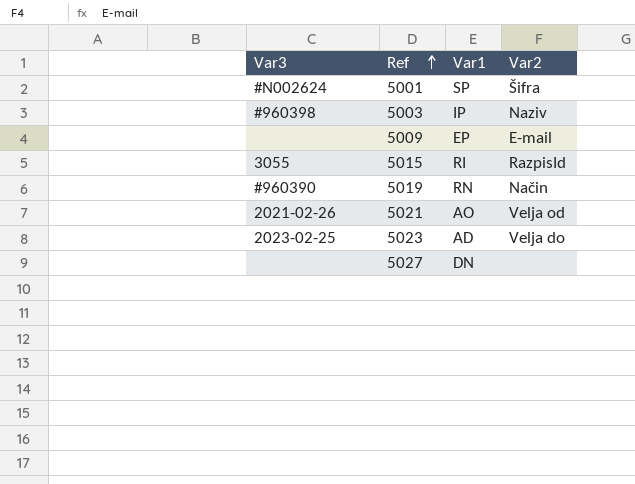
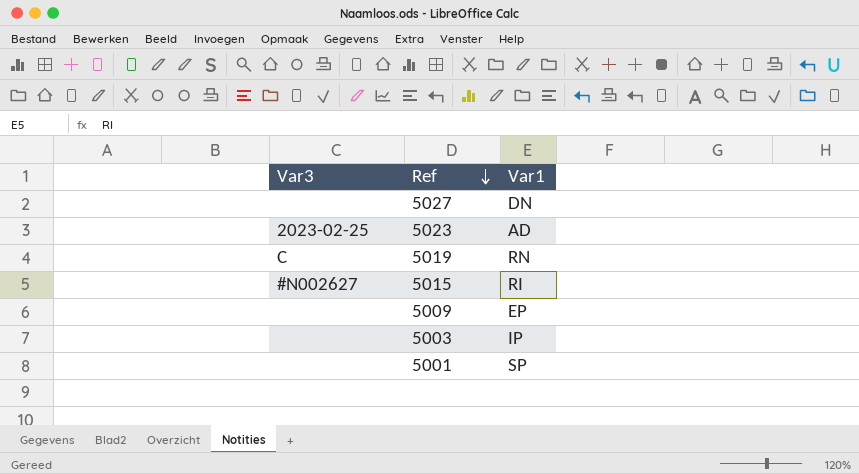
row order: Ref ascending -> Ref descending
column Var2 | position: 4 -> none
row 5021: 2021-02-26 | AO | Velja od -> none
5019 | Var3: #960390 -> C
5015 | Var3: 3055 -> #N002627
5003 | Var3: #960398 -> none
5001 | Var3: #N002624 -> none

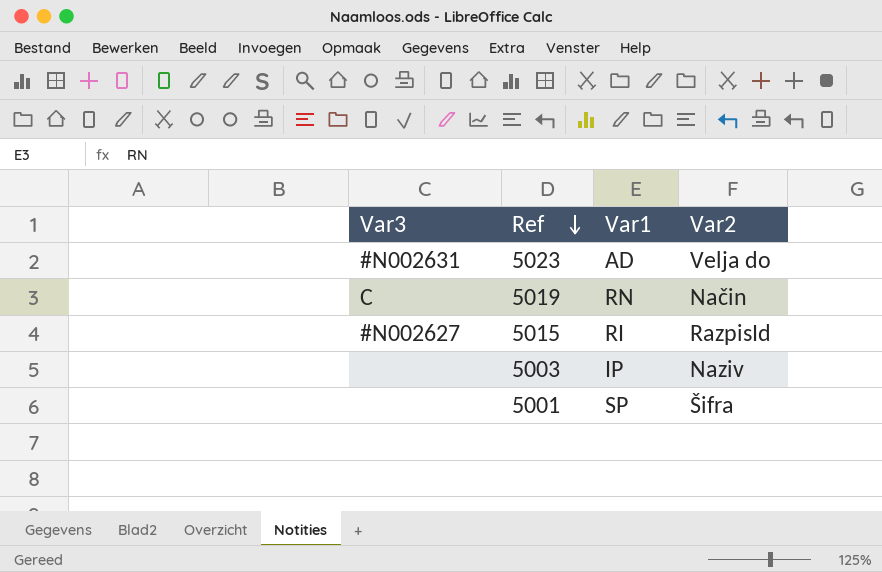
column Var2 | position: none -> 4
row 5027: none | DN -> none
row 5009: none | EP -> none
5023 | Var3: 2023-02-25 -> #N002631

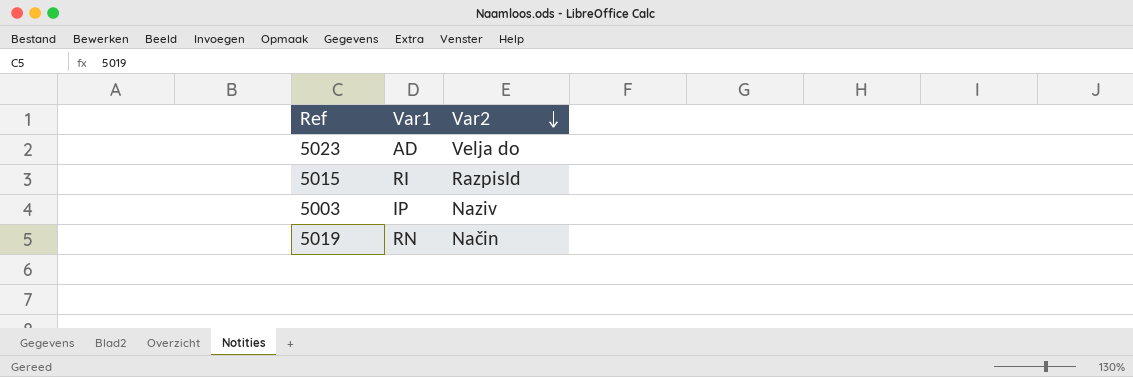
row order: Ref descending -> Var2 descending
column Var3 | position: 1 -> none
row 5001: none | SP | Šifra -> none

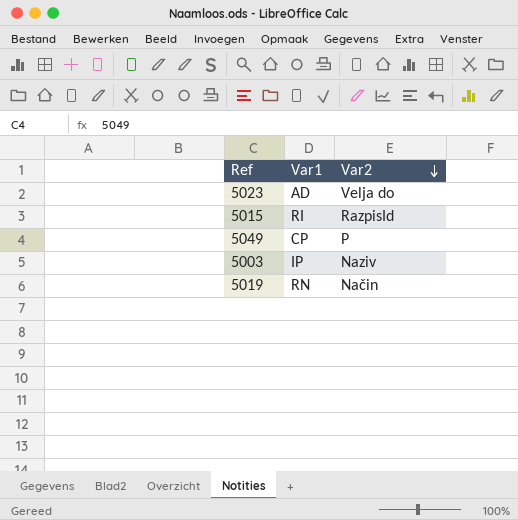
row 5049: none -> CP | P

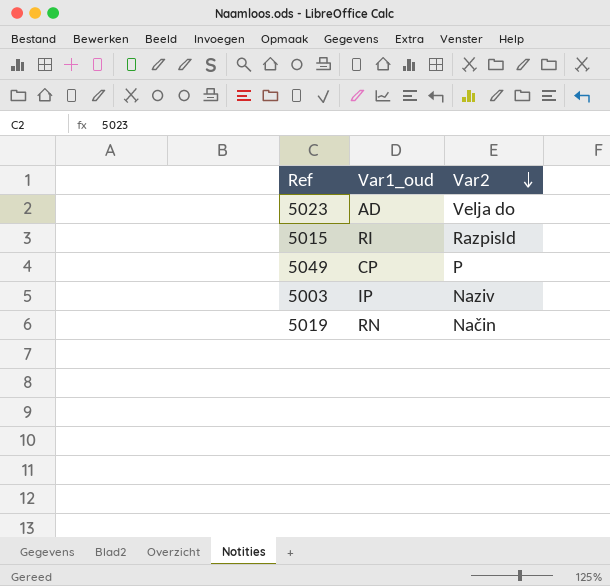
column name: Var1 -> Var1_oud

